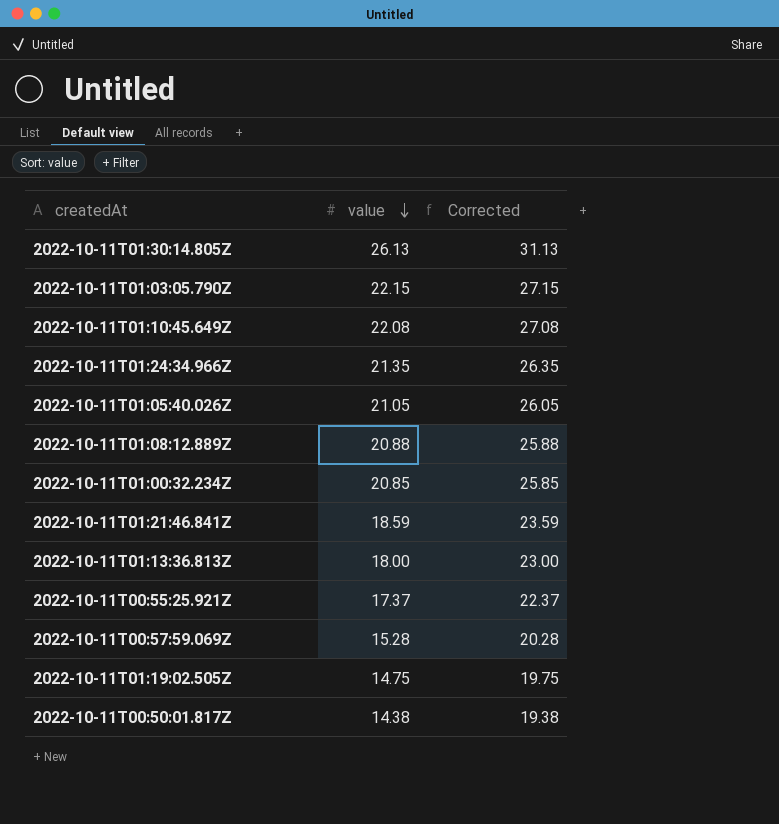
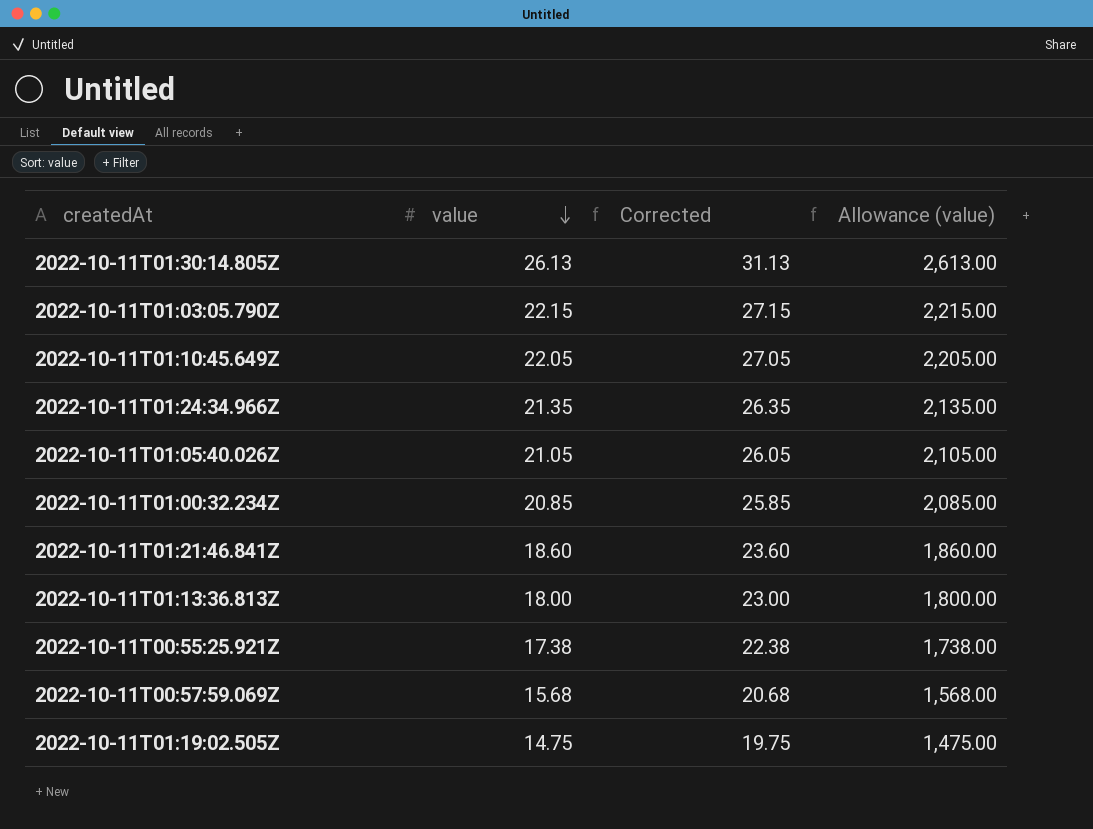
column Allowance (value) | formula: none -> [value] * 100
row 2022-10-11T01:08:12.889Z: 20.88 | 25.88 -> none
row 2022-10-11T00:50:01.817Z: 14.38 | 19.38 -> none
2022-10-11T01:10:45.649Z | value: 22.08 -> 22.05
2022-10-11T01:10:45.649Z | Corrected: 27.08 -> 27.05
2022-10-11T01:21:46.841Z | value: 18.59 -> 18.60
2022-10-11T01:21:46.841Z | Corrected: 23.59 -> 23.60
2022-10-11T00:55:25.921Z | value: 17.37 -> 17.38
2022-10-11T00:55:25.921Z | Corrected: 22.37 -> 22.38
2022-10-11T00:57:59.069Z | value: 15.28 -> 15.68
2022-10-11T00:57:59.069Z | Corrected: 20.28 -> 20.68

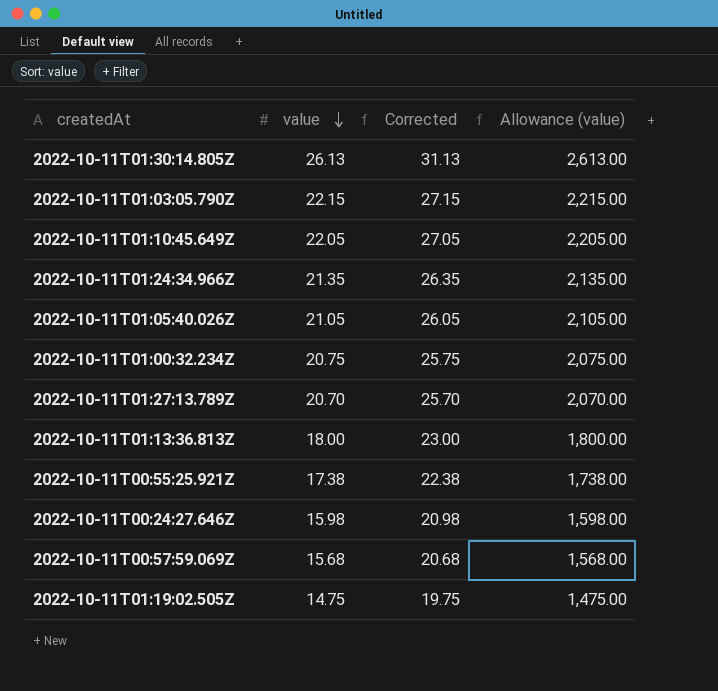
row 2022-10-11T01:21:46.841Z: 18.60 | 23.60 | 1,860.00 -> none
2022-10-11T01:00:32.234Z | value: 20.85 -> 20.75
2022-10-11T01:00:32.234Z | Corrected: 25.85 -> 25.75
2022-10-11T01:00:32.234Z | Allowance (value): 2,085.00 -> 2,075.00
row 2022-10-11T01:27:13.789Z: none -> 20.70 | 25.70 | 2,070.00
row 2022-10-11T00:24:27.646Z: none -> 15.98 | 20.98 | 1,598.00

